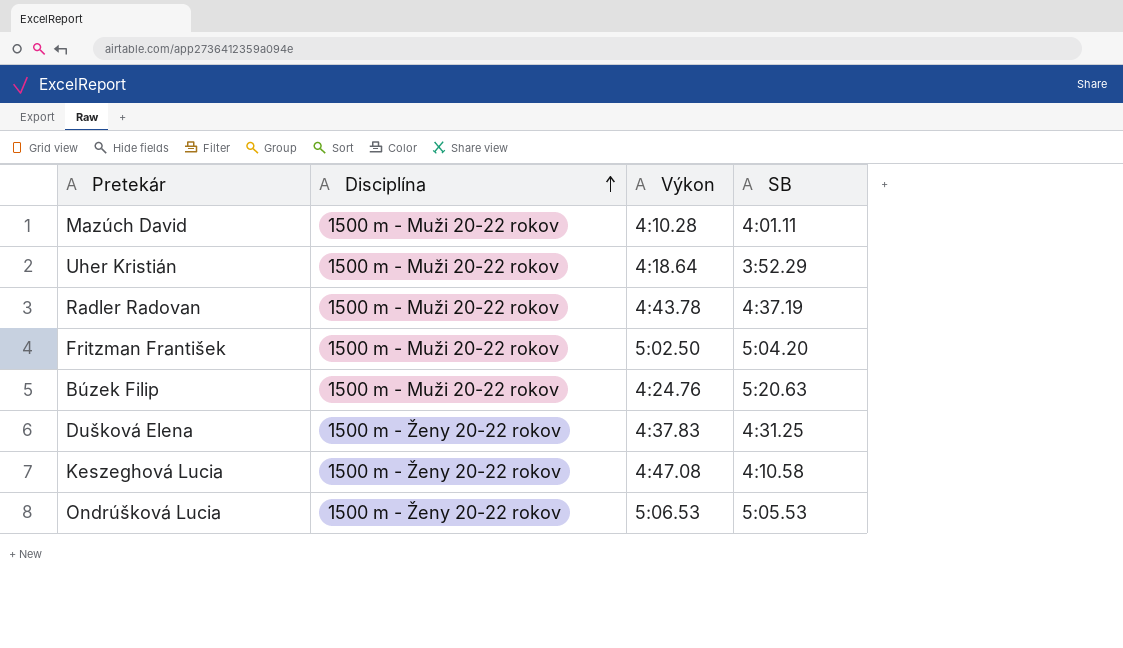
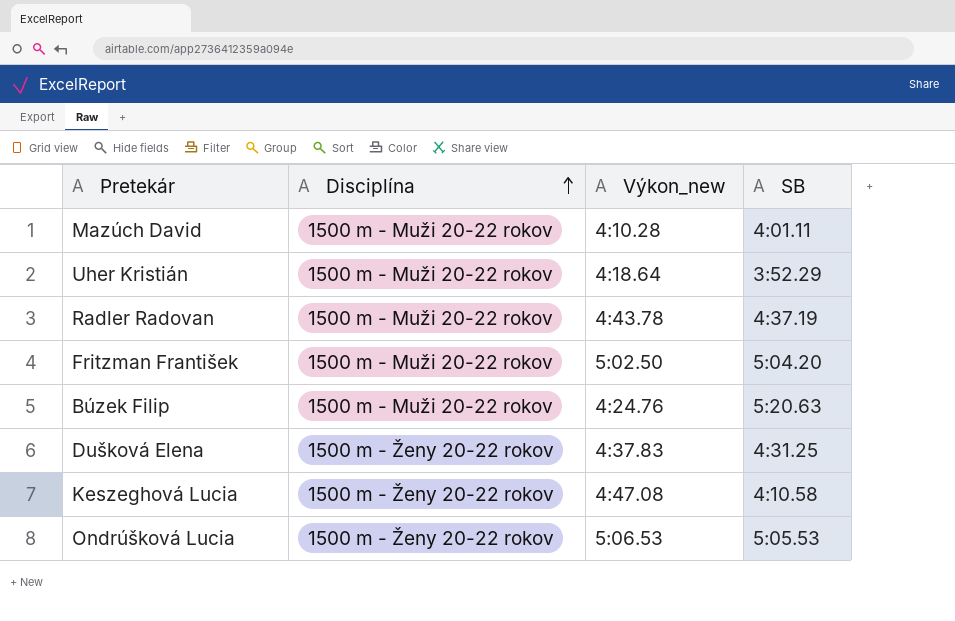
column name: Výkon -> Výkon_new

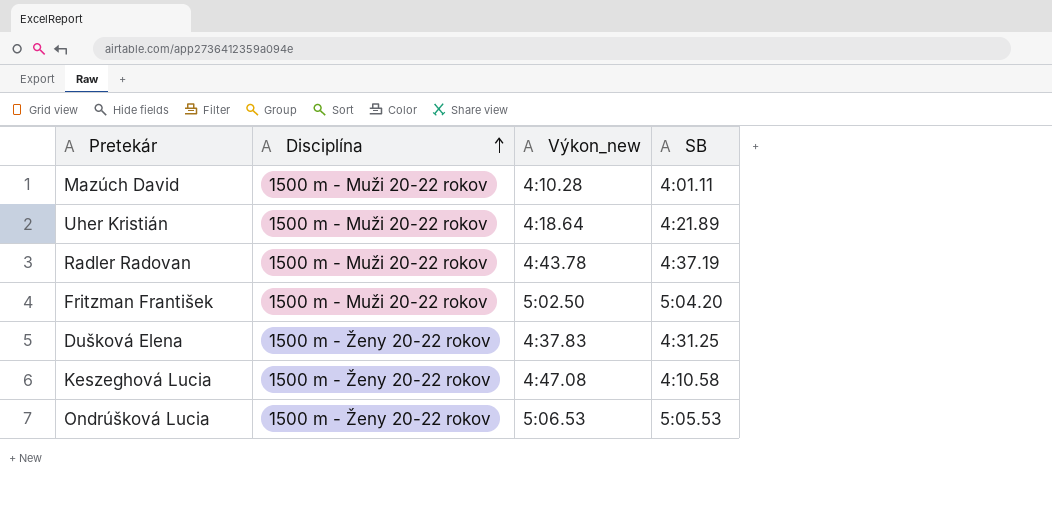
row Búzek Filip: 1500 m - Muži 20-22 rokov | 4:24.76 | 5:20.63 -> none
Uher Kristián | SB: 3:52.29 -> 4:21.89

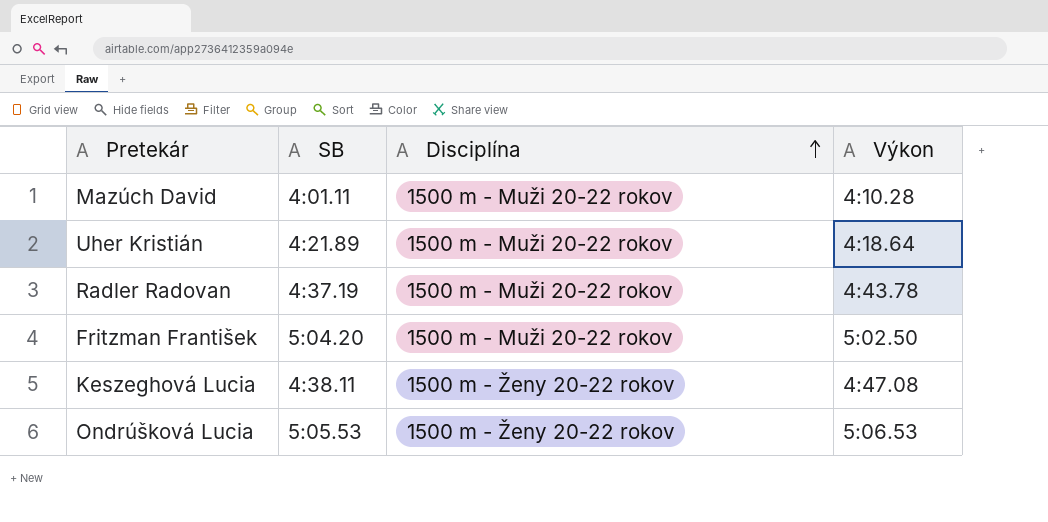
column SB | position: 4 -> 2
column name: Výkon_new -> Výkon
row Dušková Elena: 1500 m - Ženy 20-22 rokov | 4:37.83 | 4:31.25 -> none
Keszeghová Lucia | SB: 4:10.58 -> 4:38.11

